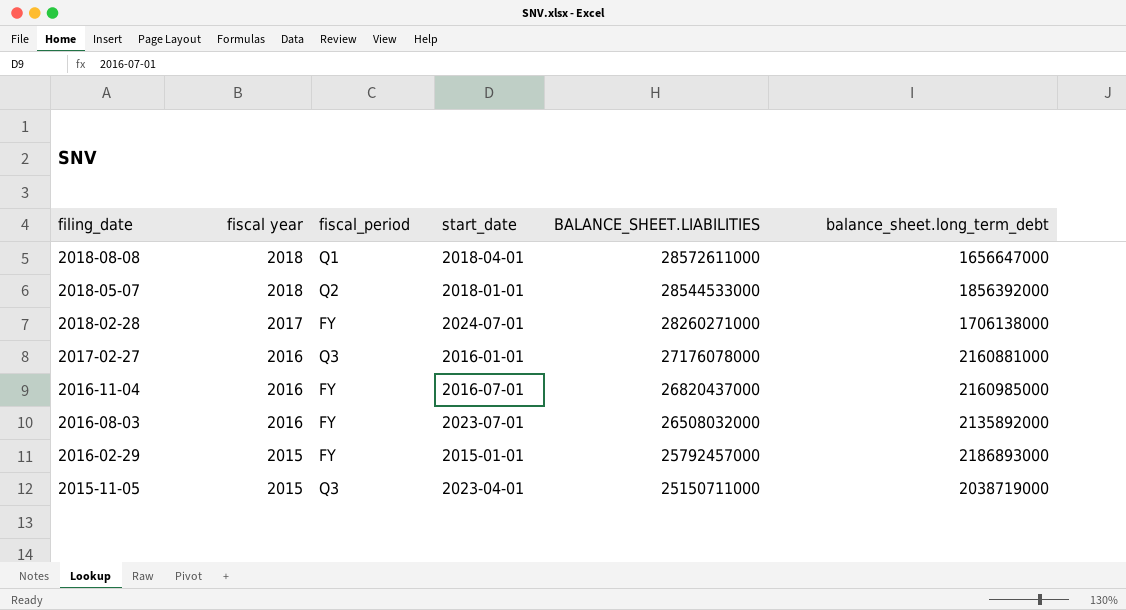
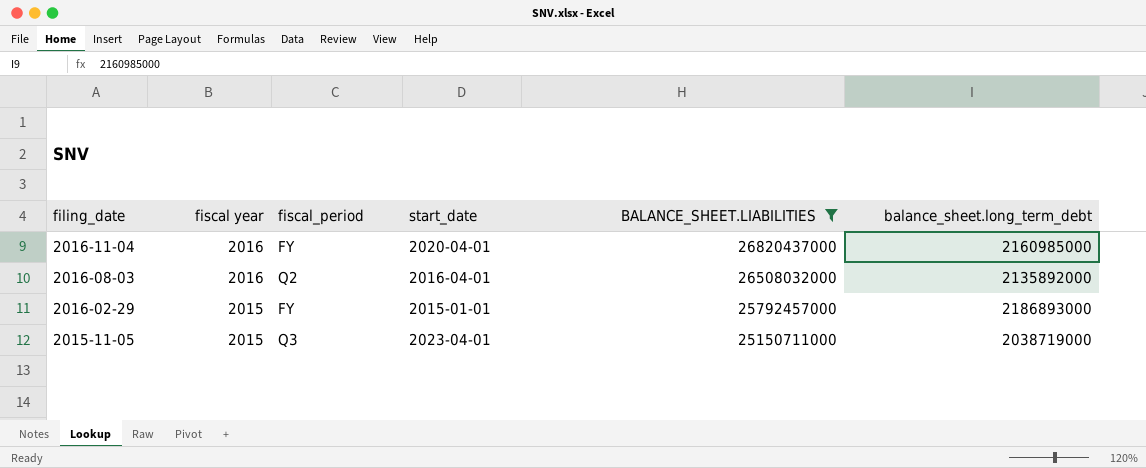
filter: none -> BALANCE_SHEET.LIABILITIES <= 26820437000
2016-11-04 | start_date: 2016-07-01 -> 2020-04-01
2016-08-03 | fiscal_period: FY -> Q2
2016-08-03 | start_date: 2023-07-01 -> 2016-04-01

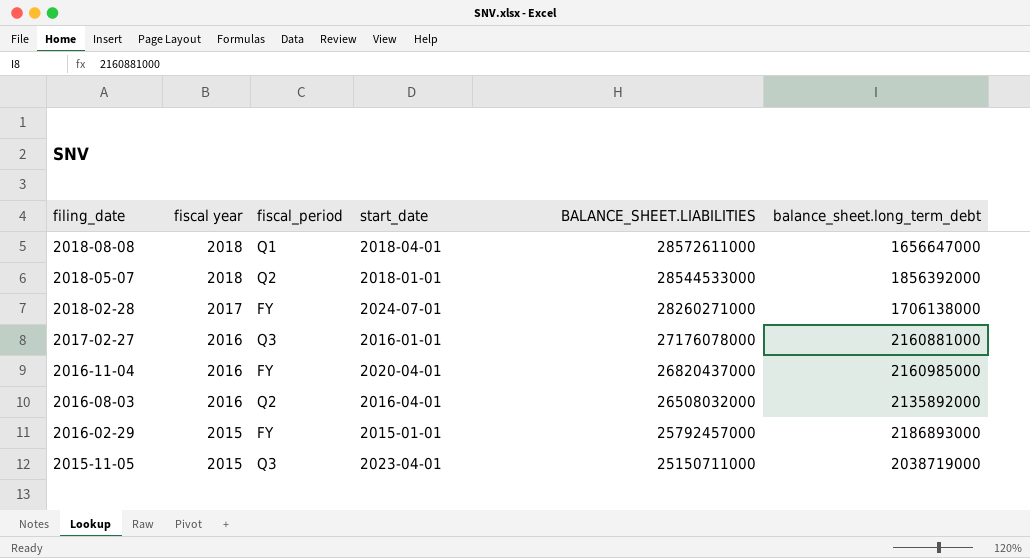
filter: BALANCE_SHEET.LIABILITIES <= 26820437000 -> none

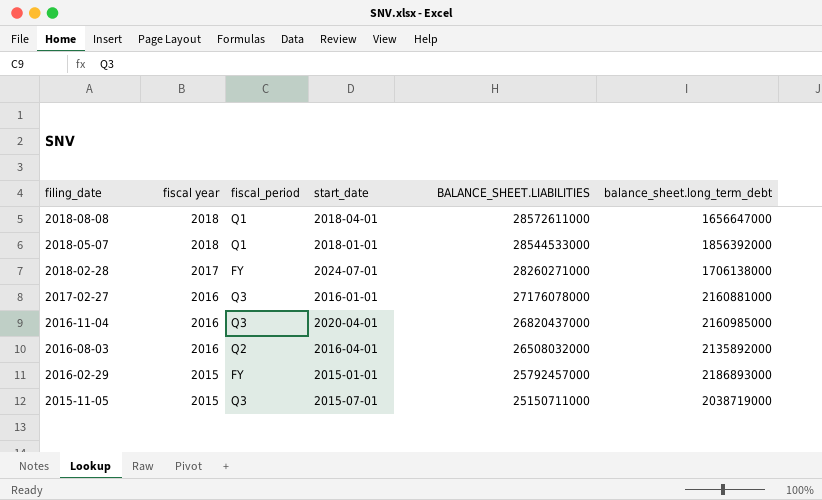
2018-05-07 | fiscal_period: Q2 -> Q1
2016-11-04 | fiscal_period: FY -> Q3
2015-11-05 | start_date: 2023-04-01 -> 2015-07-01

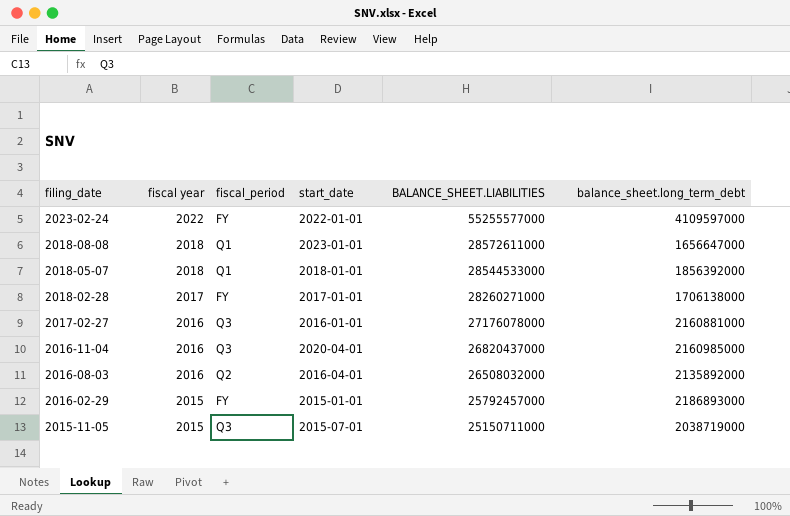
row 2023-02-24: none -> 2022 | FY | 2022-01-01 | 55255577000 | 4109597000
2018-08-08 | start_date: 2018-04-01 -> 2023-01-01
2018-02-28 | start_date: 2024-07-01 -> 2017-01-01

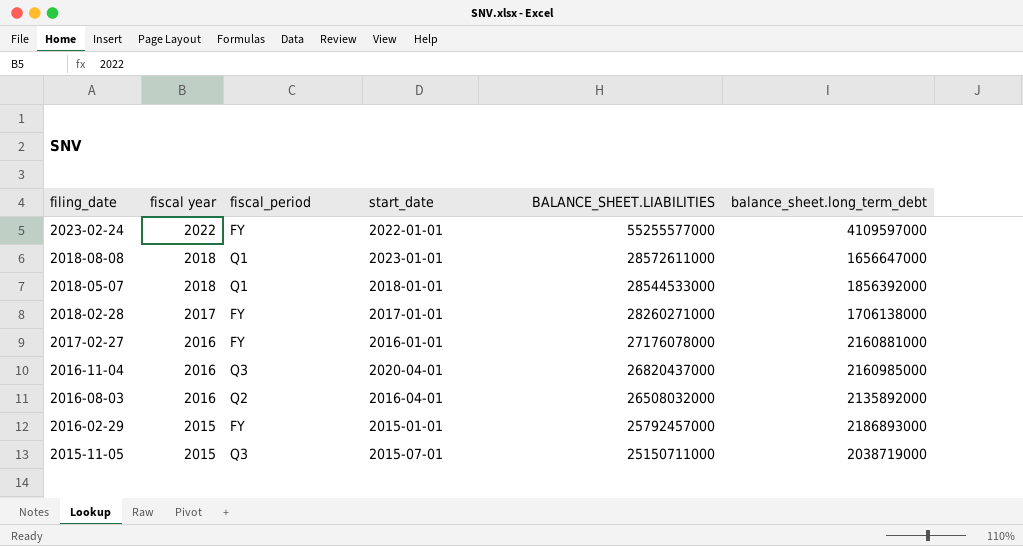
2017-02-27 | fiscal_period: Q3 -> FY

